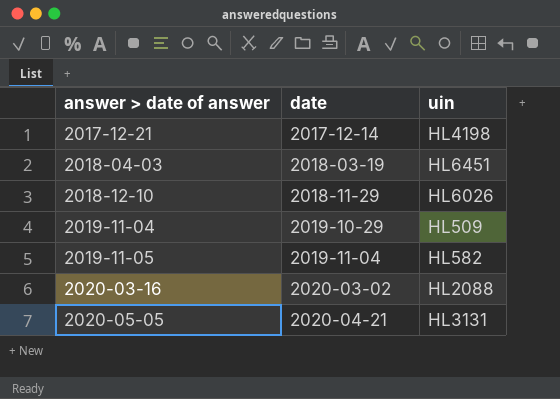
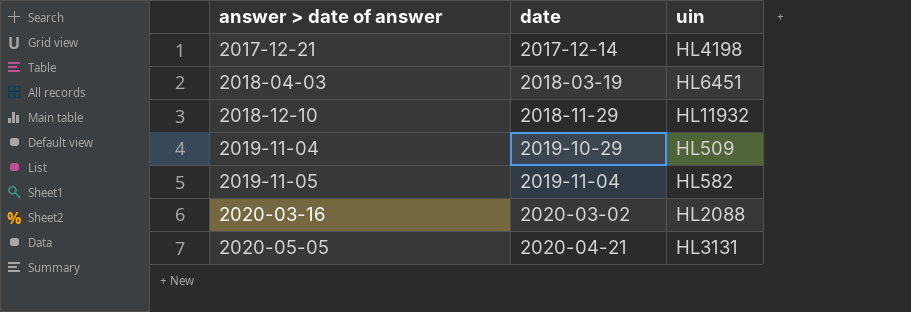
2018-12-10 | uin: HL6026 -> HL11932

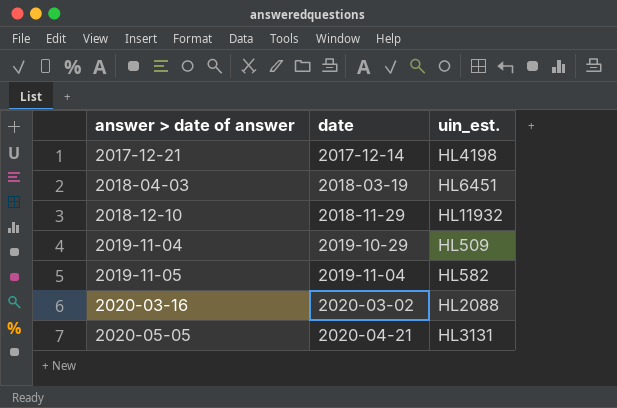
column name: uin -> uin_est.

